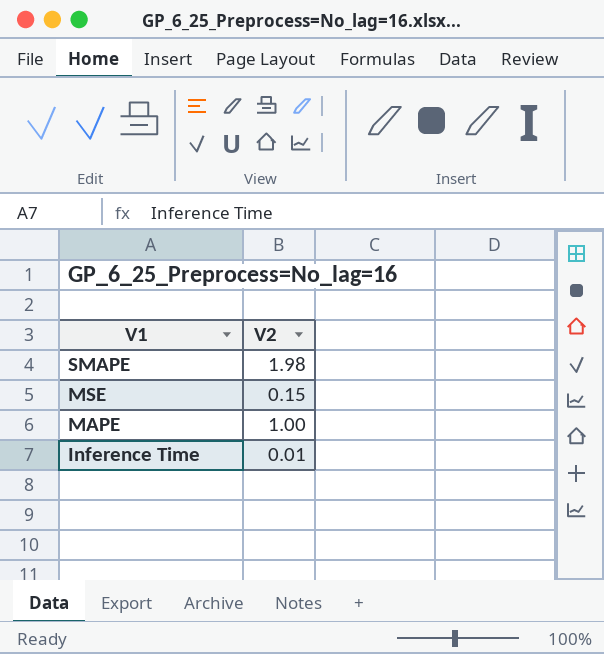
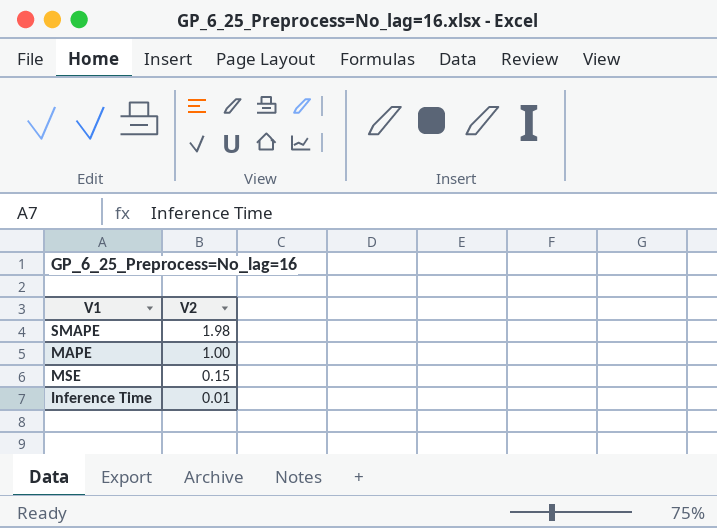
row order: V1 descending -> V2 descending

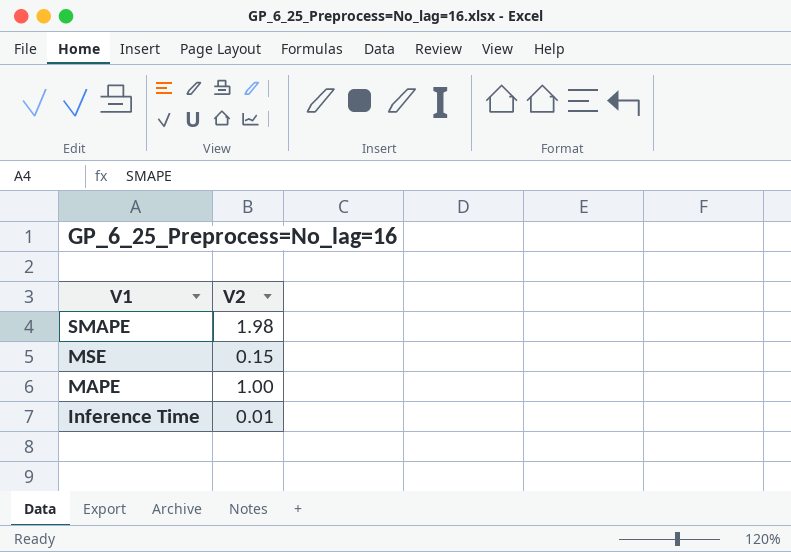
row order: V2 descending -> V1 descending

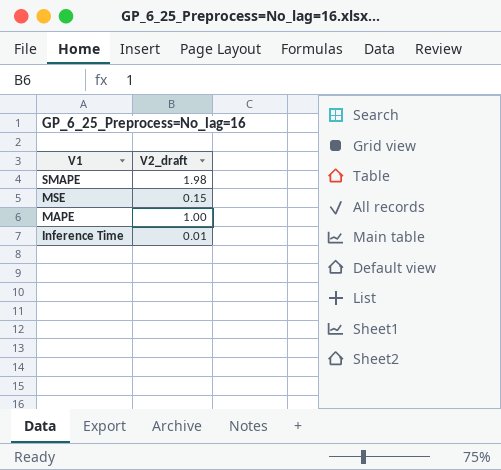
column name: V2 -> V2_draft

